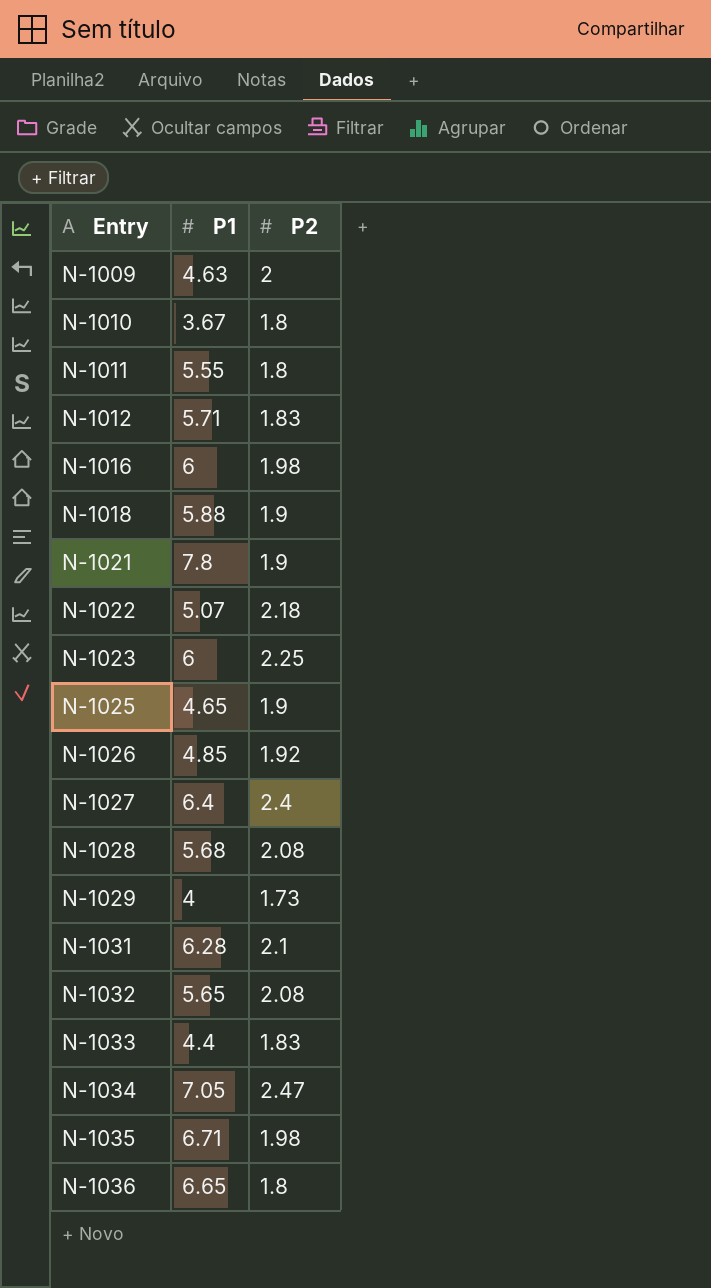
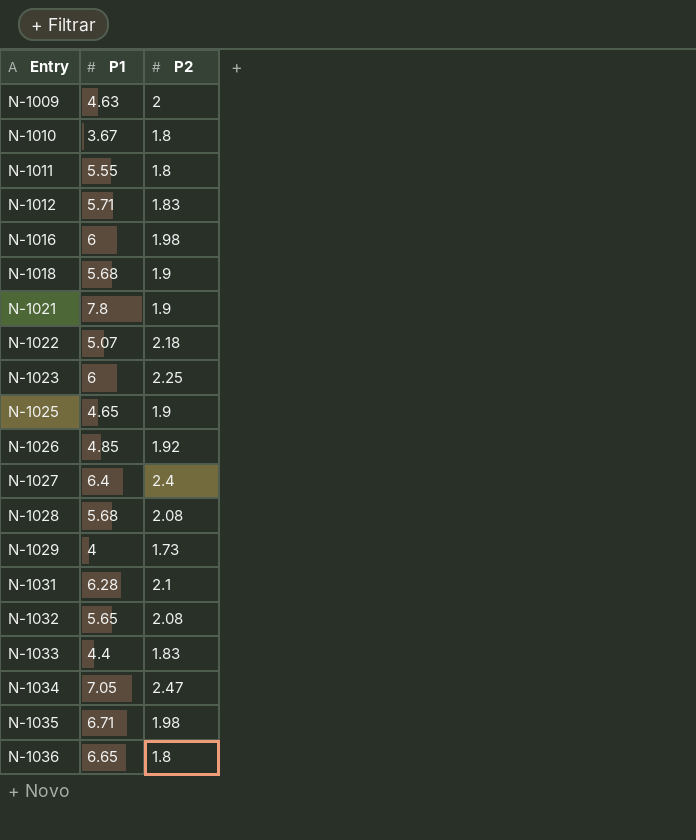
N-1018 | P1: 5.88 -> 5.68

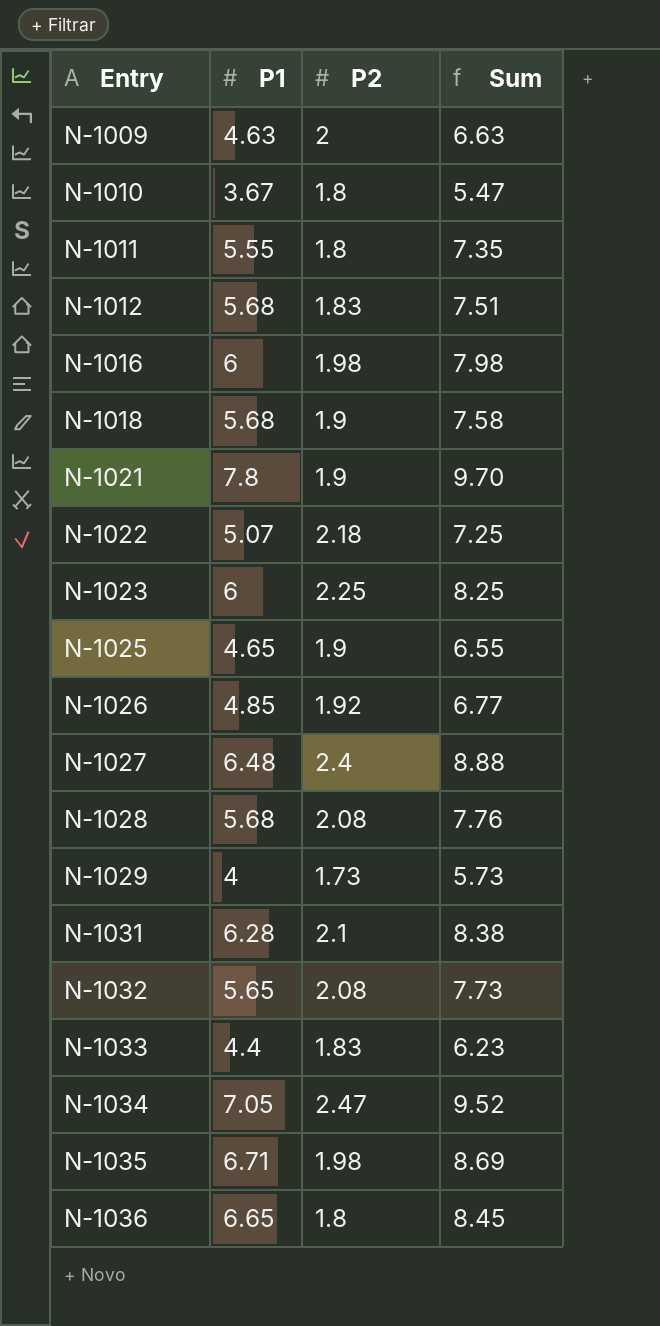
column Sum | formula: none -> [P1] + [P2]
N-1012 | P1: 5.71 -> 5.68
N-1027 | P1: 6.4 -> 6.48

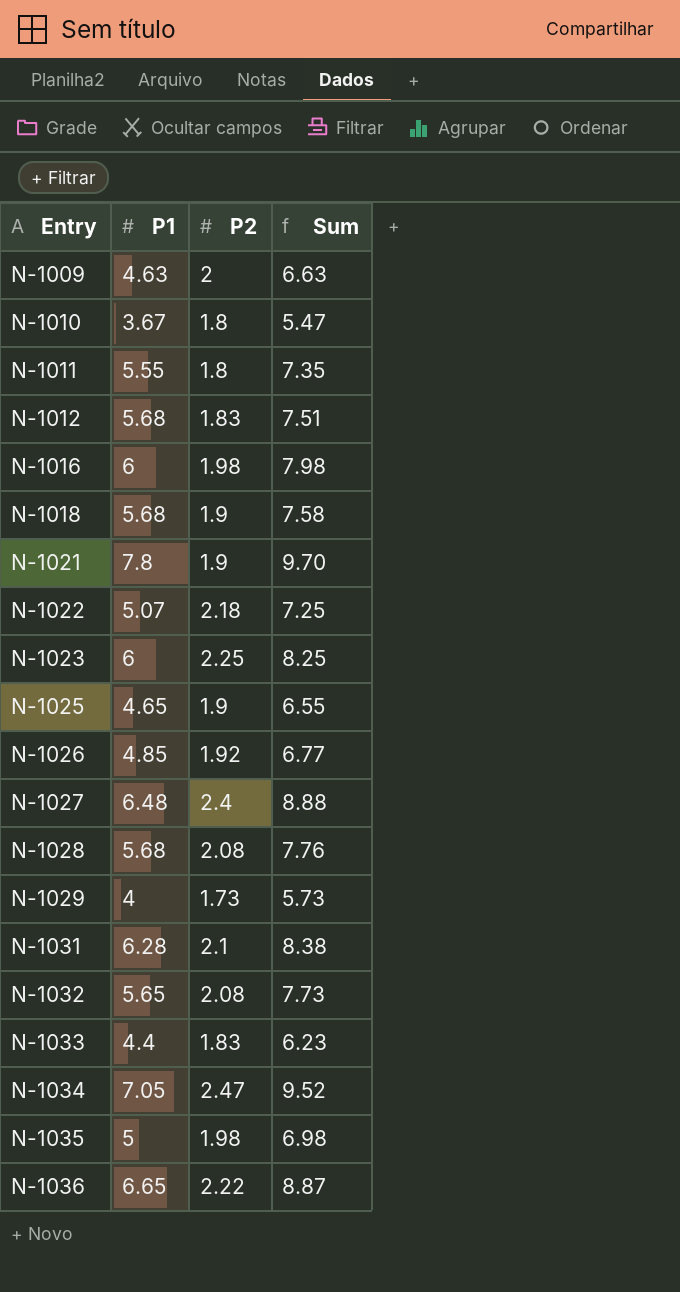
N-1035 | P1: 6.71 -> 5
N-1035 | Sum: 8.69 -> 6.98
N-1036 | P2: 1.8 -> 2.22
N-1036 | Sum: 8.45 -> 8.87

